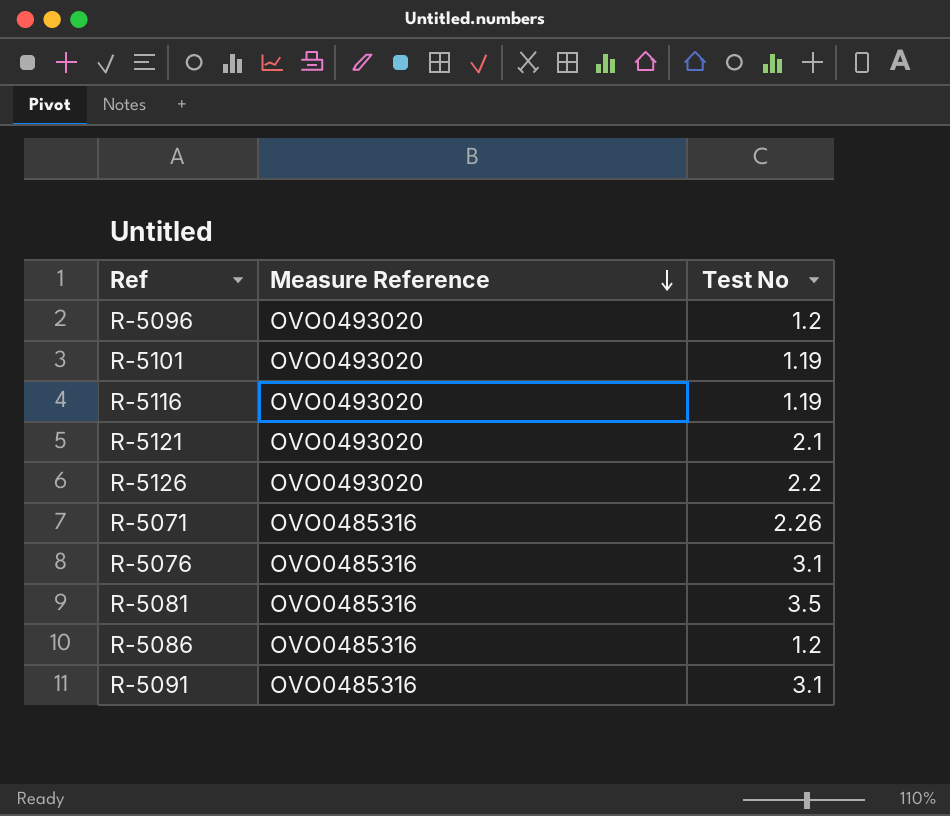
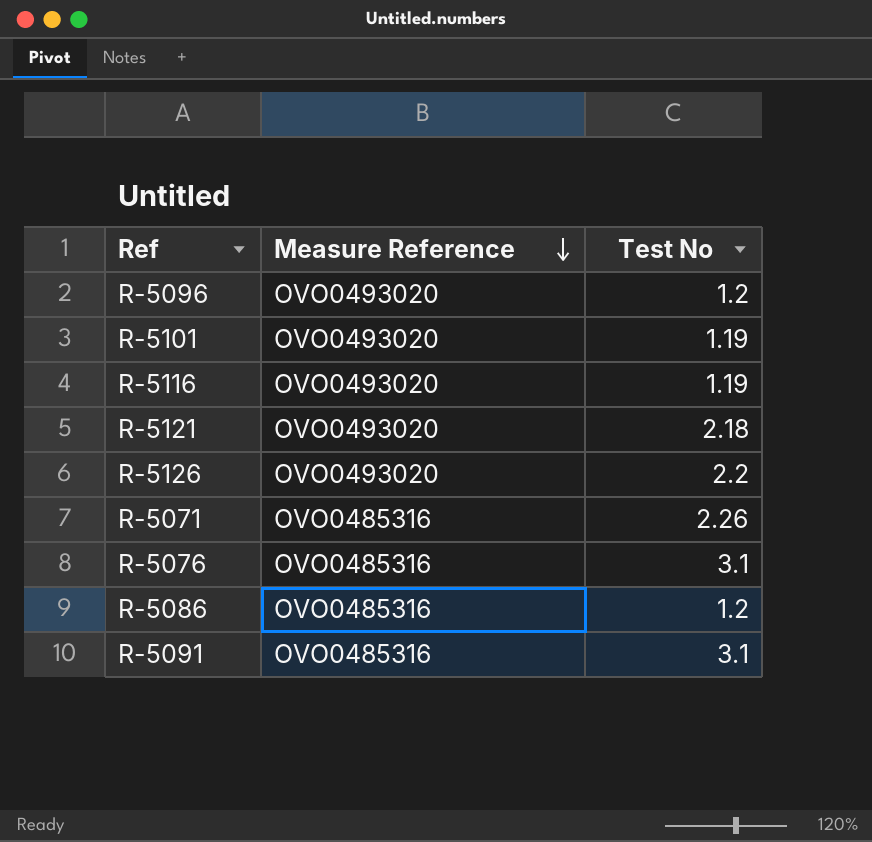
row R-5081: OVO0485316 | 3.5 -> none
R-5121 | Test No: 2.1 -> 2.18

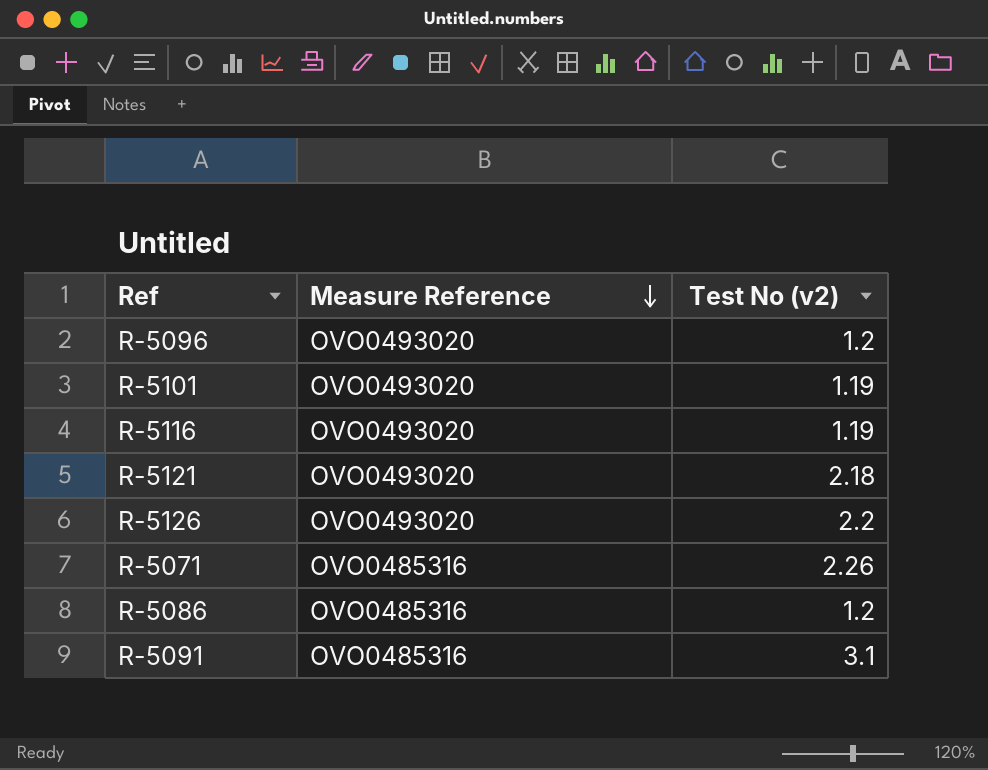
column name: Test No -> Test No (v2)
row R-5076: OVO0485316 | 3.1 -> none

